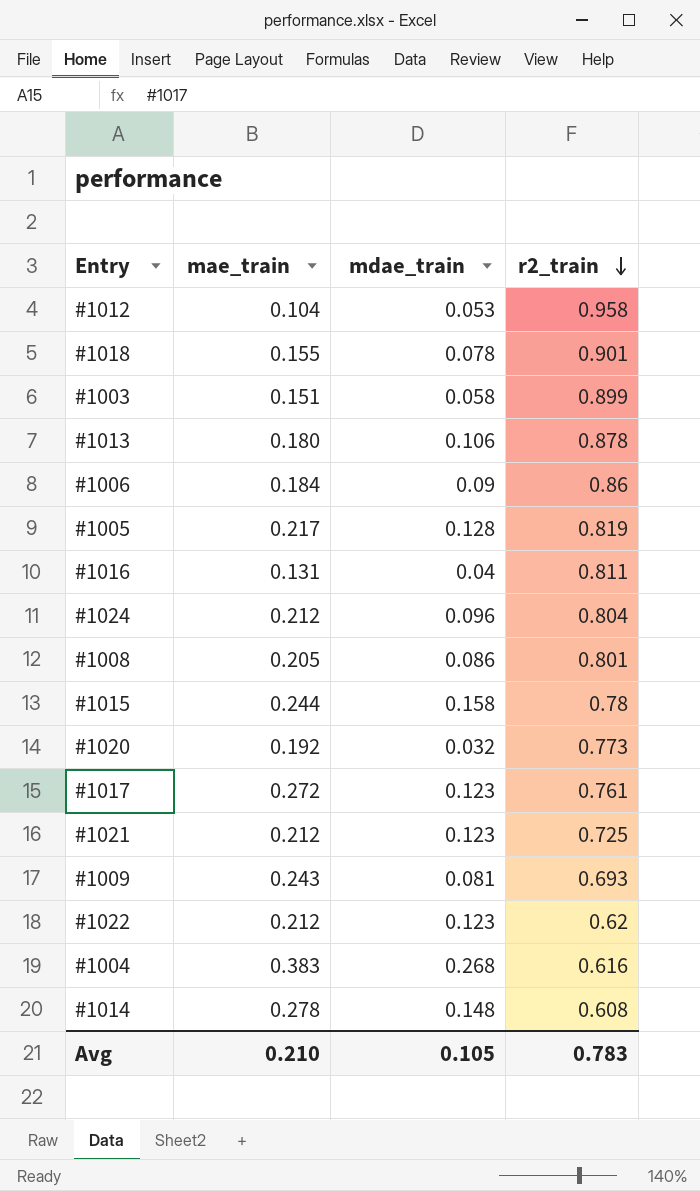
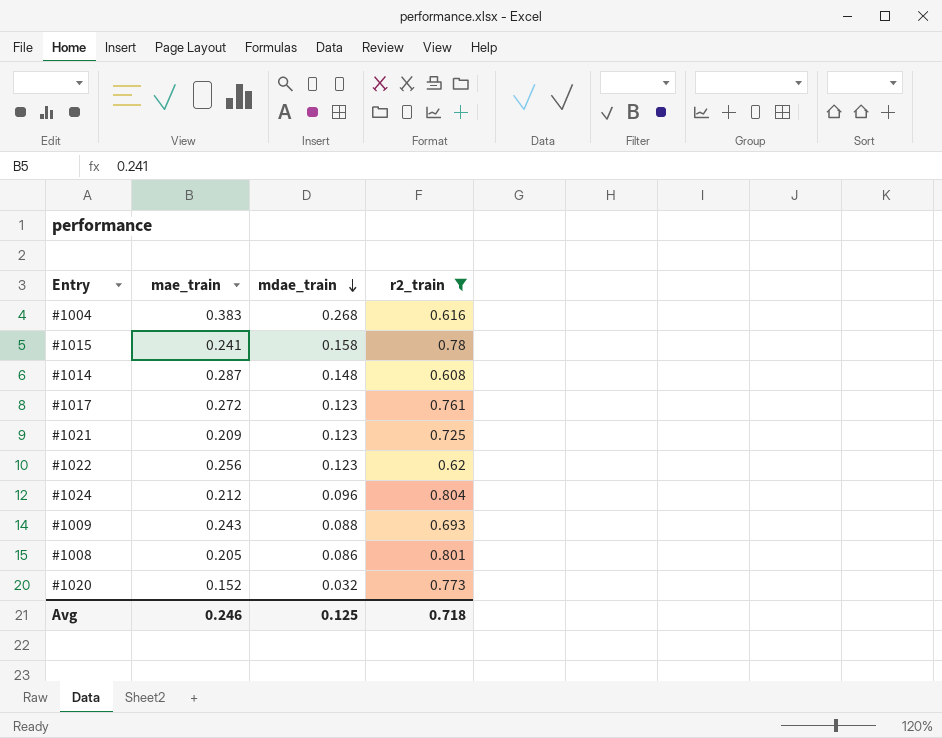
filter: none -> r2_train <= 0.804
row order: r2_train descending -> mdae_train descending
#1015 | mae_train: 0.244 -> 0.241
#1014 | mae_train: 0.278 -> 0.287
#1021 | mae_train: 0.212 -> 0.209
#1022 | mae_train: 0.212 -> 0.256
#1009 | mdae_train: 0.081 -> 0.088
#1020 | mae_train: 0.192 -> 0.152
Avg | mae_train: 0.210 -> 0.246
Avg | mdae_train: 0.105 -> 0.125
Avg | r2_train: 0.783 -> 0.718

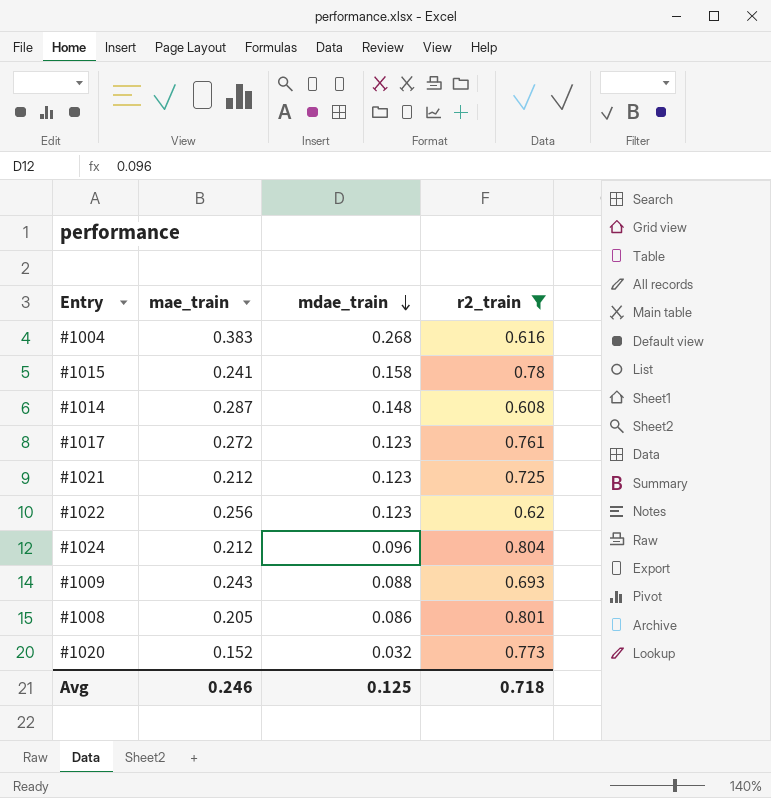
#1021 | mae_train: 0.209 -> 0.212

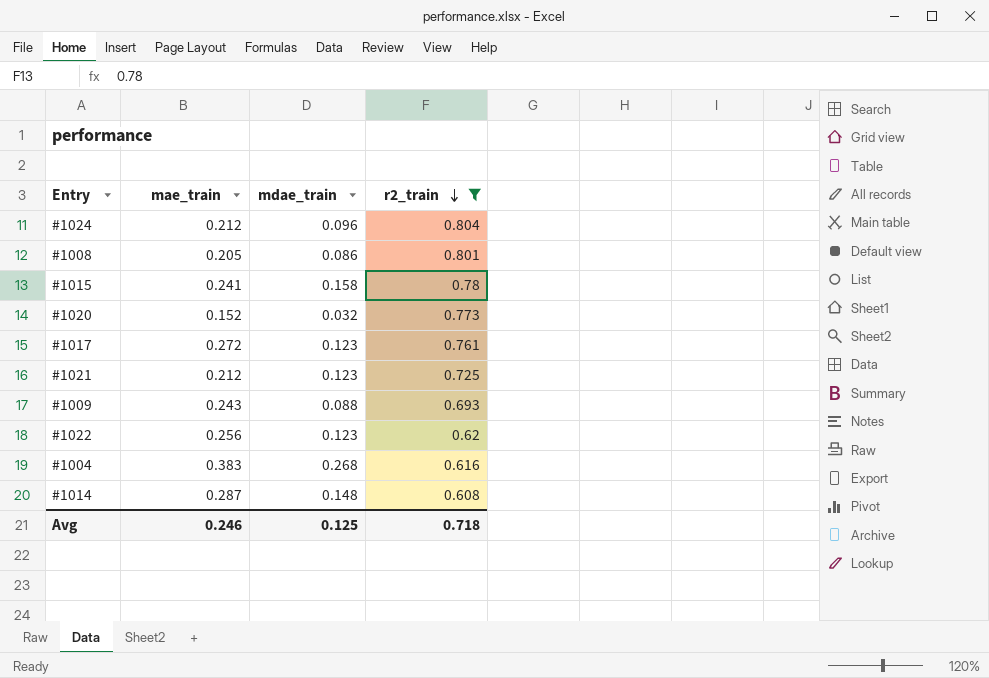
row order: mdae_train descending -> r2_train descending

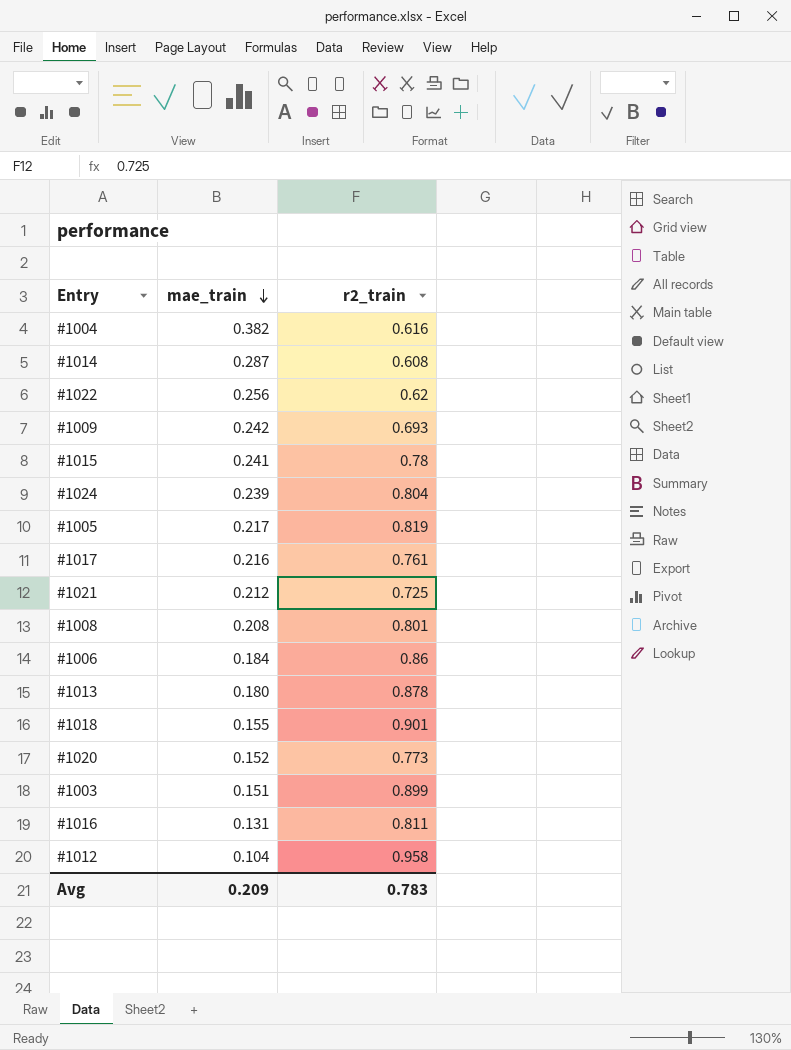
filter: r2_train <= 0.804 -> none
row order: r2_train descending -> mae_train descending
column mdae_train | position: 3 -> none
#1004 | mae_train: 0.383 -> 0.382
#1009 | mae_train: 0.243 -> 0.242
#1024 | mae_train: 0.212 -> 0.239
#1017 | mae_train: 0.272 -> 0.216
#1008 | mae_train: 0.205 -> 0.208
Avg | mae_train: 0.246 -> 0.209
Avg | r2_train: 0.718 -> 0.783

